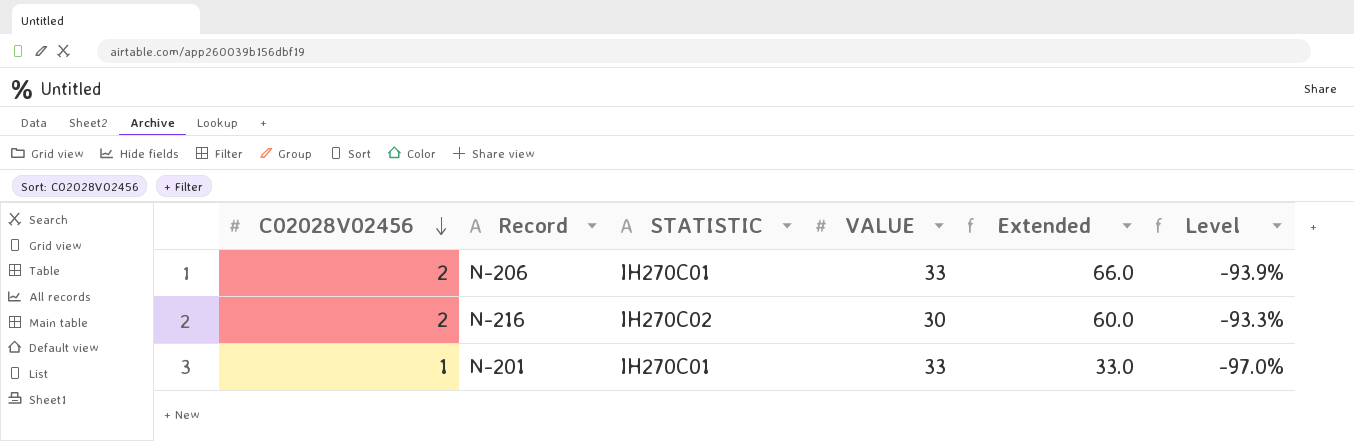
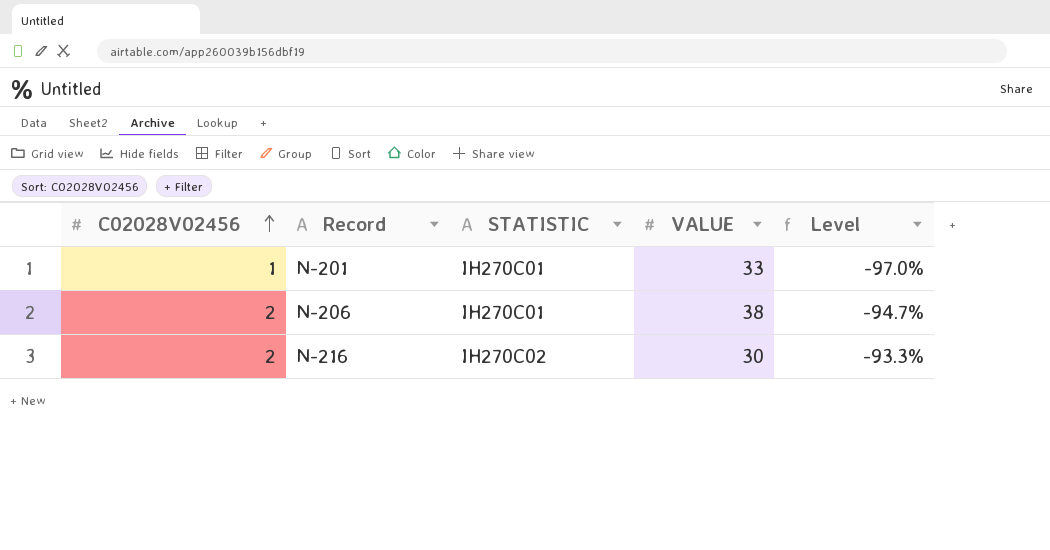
row order: C02028V02456 descending -> C02028V02456 ascending
column Extended | formula: [C02028V02456] * [VALUE] -> none
N-206 | VALUE: 33 -> 38
N-206 | Level: -93.9% -> -94.7%

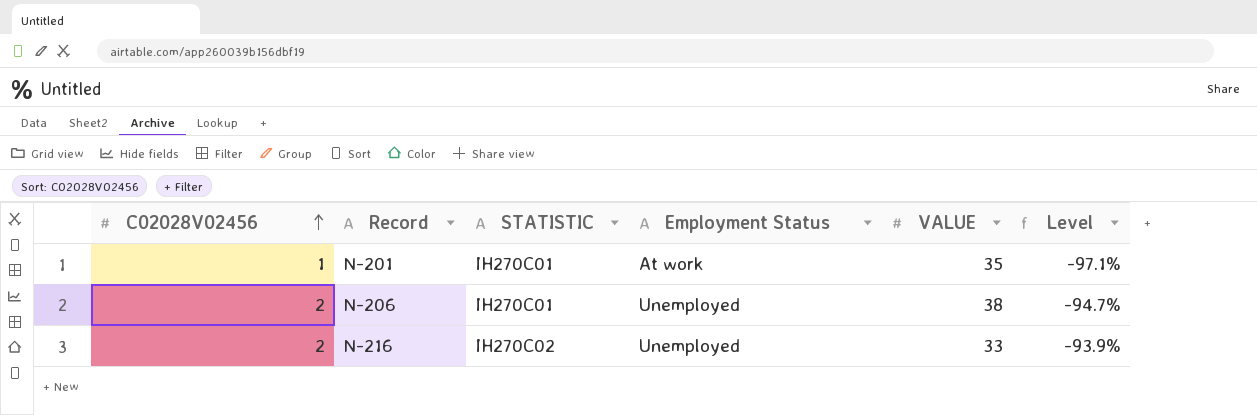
column Employment Status | position: none -> 4
N-201 | VALUE: 33 -> 35
N-201 | Level: -97.0% -> -97.1%
N-216 | VALUE: 30 -> 33
N-216 | Level: -93.3% -> -93.9%

